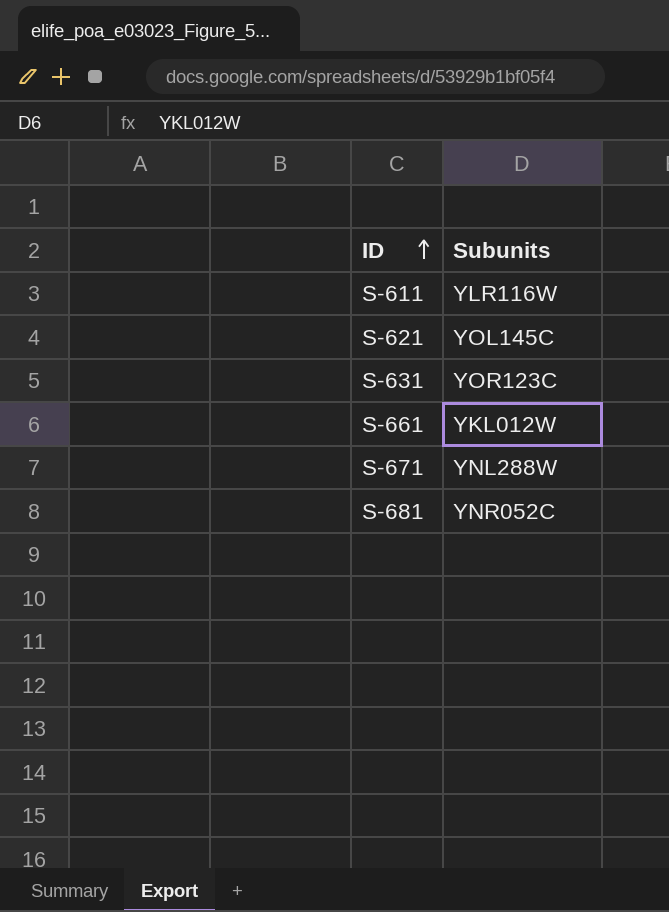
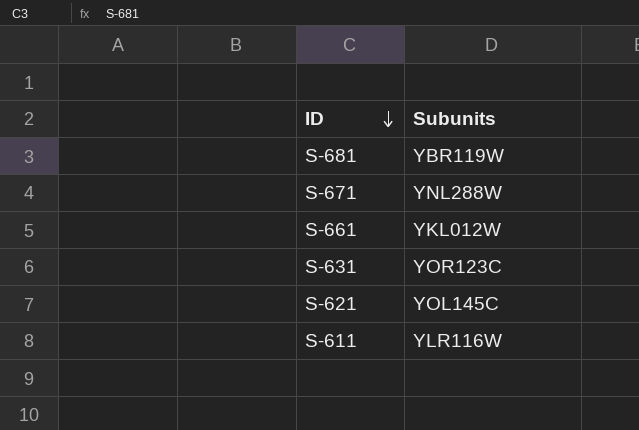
row order: ID ascending -> ID descending
S-681 | Subunits: YNR052C -> YBR119W

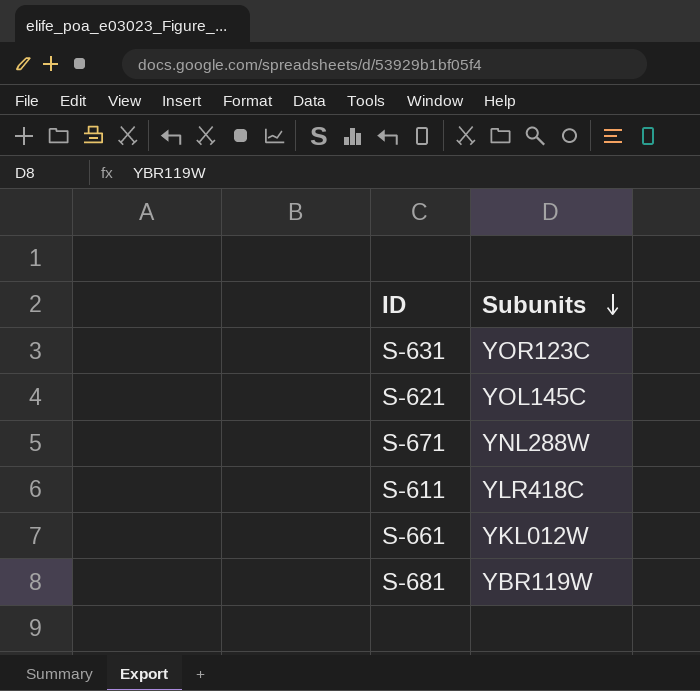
row order: ID descending -> Subunits descending
S-611 | Subunits: YLR116W -> YLR418C

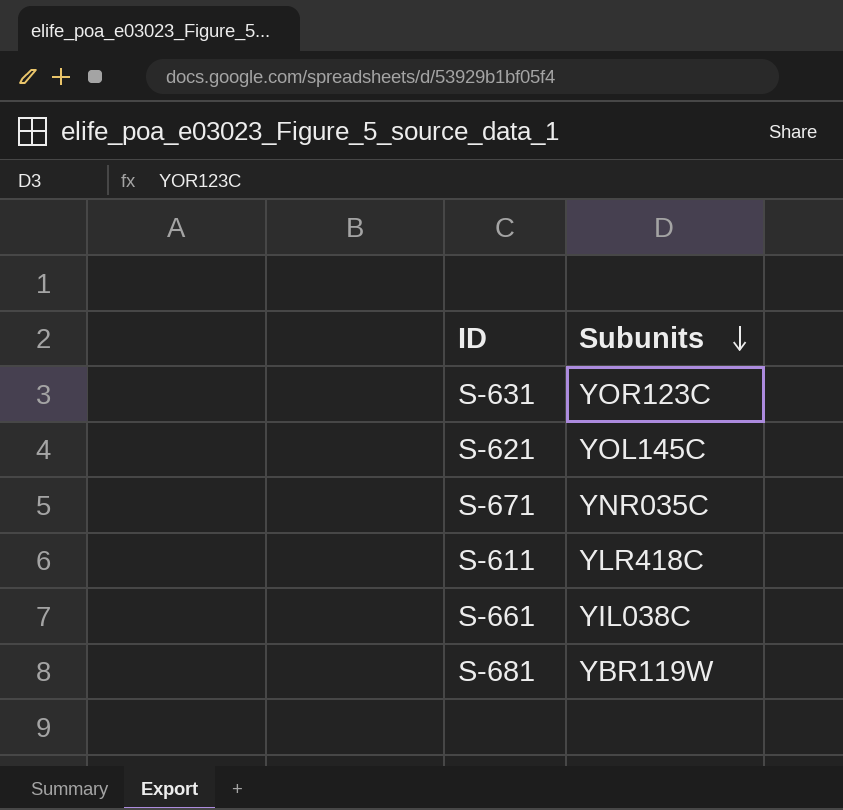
S-671 | Subunits: YNL288W -> YNR035C
S-661 | Subunits: YKL012W -> YIL038C

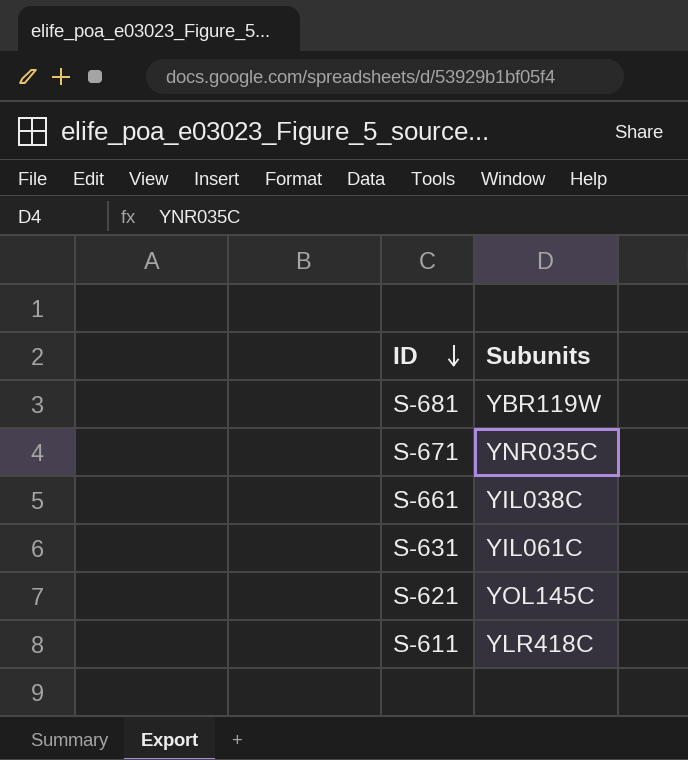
row order: Subunits descending -> ID descending
S-631 | Subunits: YOR123C -> YIL061C

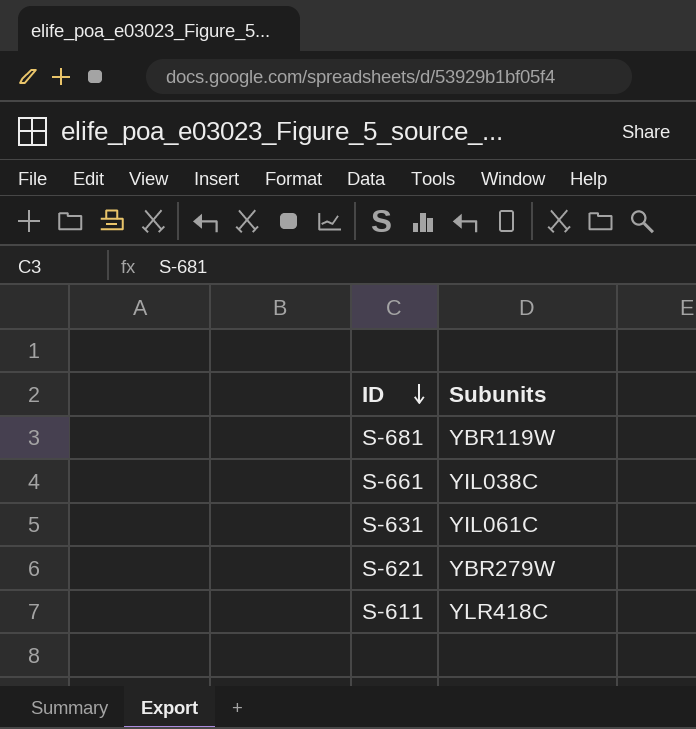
row S-671: YNR035C -> none
S-621 | Subunits: YOL145C -> YBR279W

